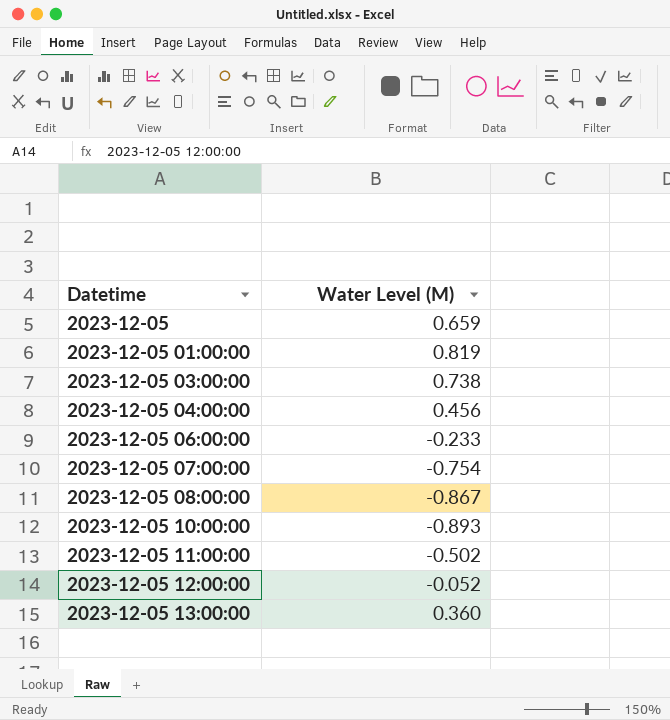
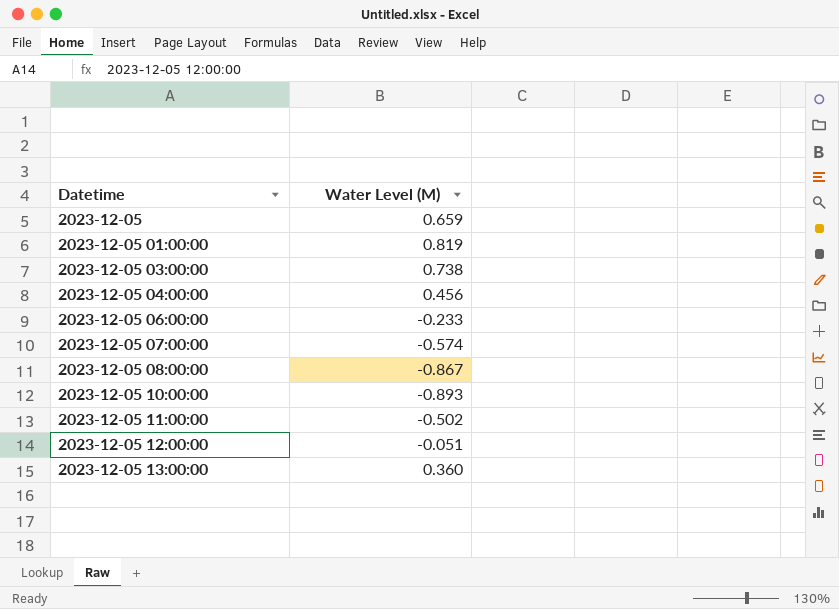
2023-12-05 07:00:00 | Water Level (M): -0.754 -> -0.574
2023-12-05 12:00:00 | Water Level (M): -0.052 -> -0.051

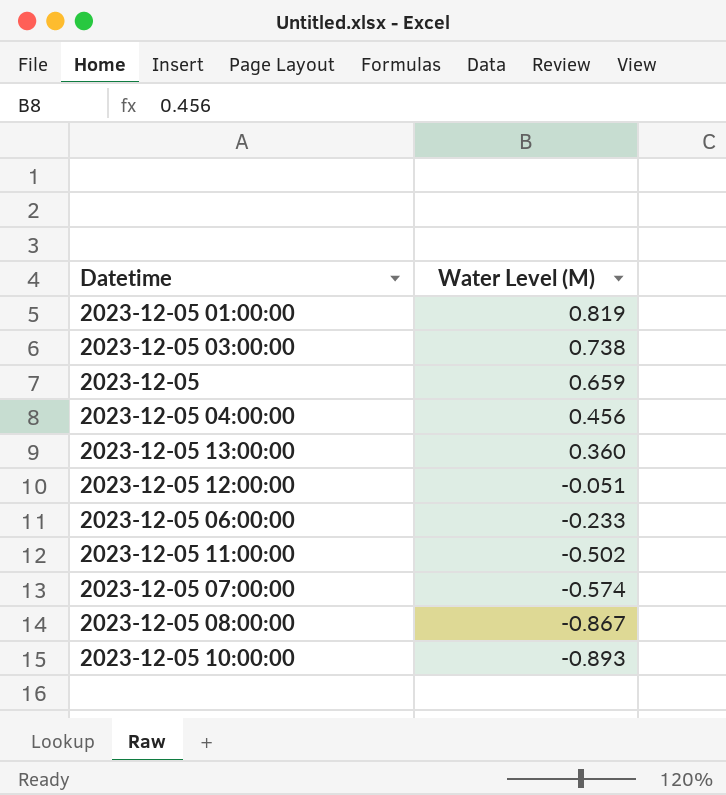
row order: Datetime ascending -> Water Level (M) descending

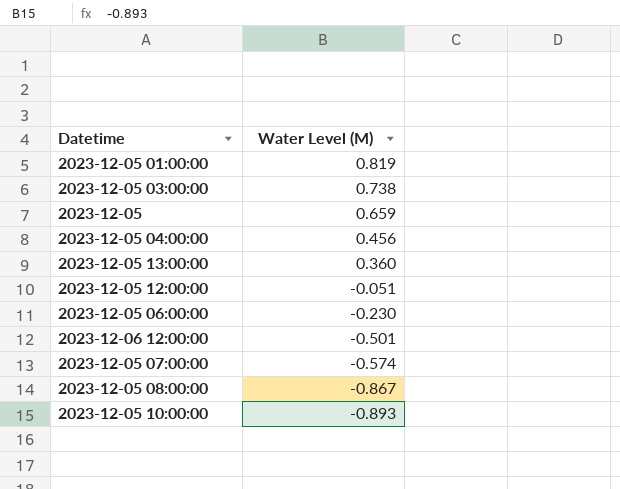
row 2023-12-05 11:00:00: -0.502 -> none
2023-12-05 06:00:00 | Water Level (M): -0.233 -> -0.230
row 2023-12-06 12:00:00: none -> -0.501

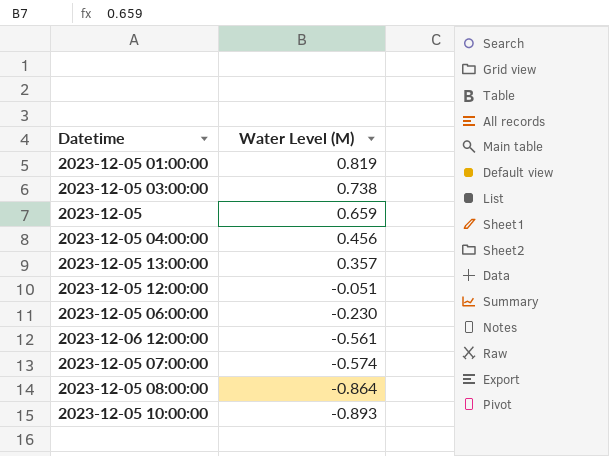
2023-12-05 13:00:00 | Water Level (M): 0.360 -> 0.357
2023-12-06 12:00:00 | Water Level (M): -0.501 -> -0.561
2023-12-05 08:00:00 | Water Level (M): -0.867 -> -0.864

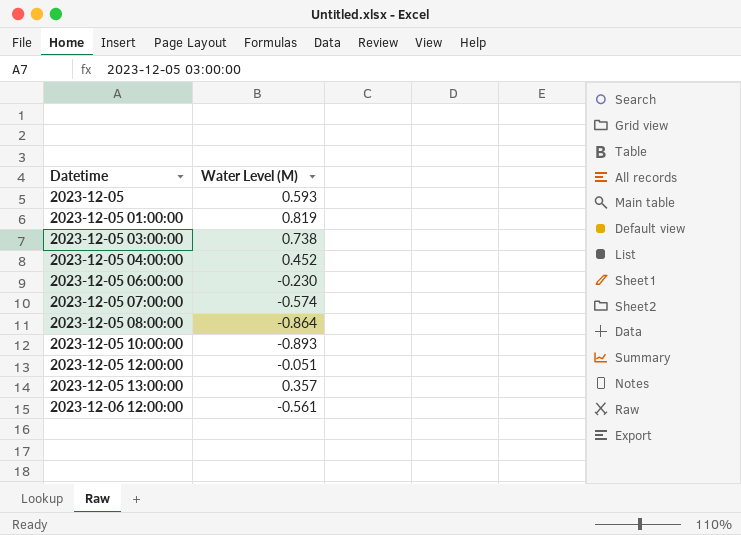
row order: Water Level (M) descending -> Datetime ascending
2023-12-05 | Water Level (M): 0.659 -> 0.593
2023-12-05 04:00:00 | Water Level (M): 0.456 -> 0.452

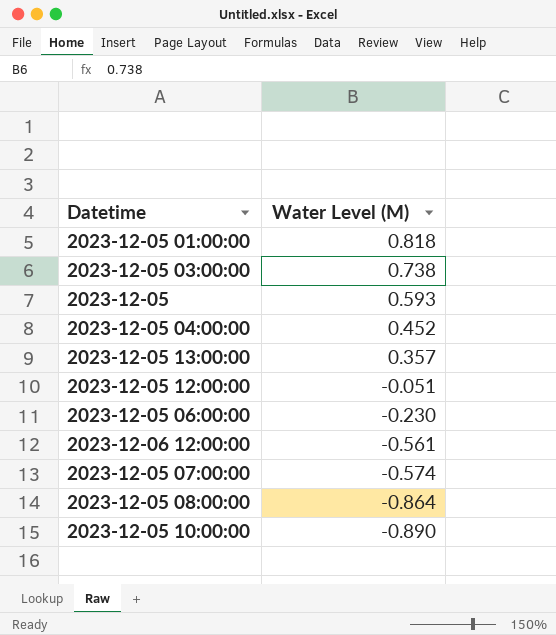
row order: Datetime ascending -> Water Level (M) descending
2023-12-05 01:00:00 | Water Level (M): 0.819 -> 0.818
2023-12-05 10:00:00 | Water Level (M): -0.893 -> -0.890

